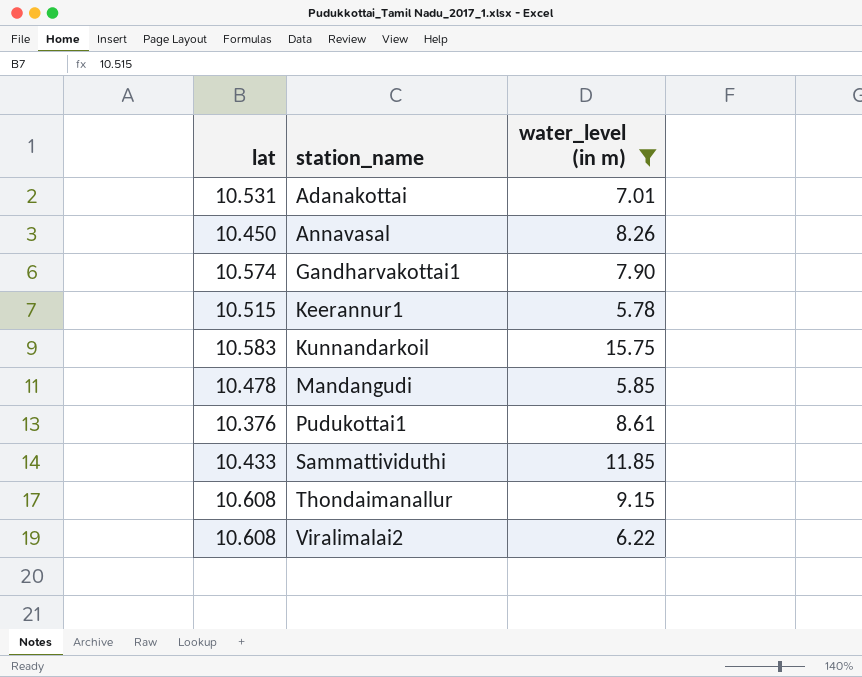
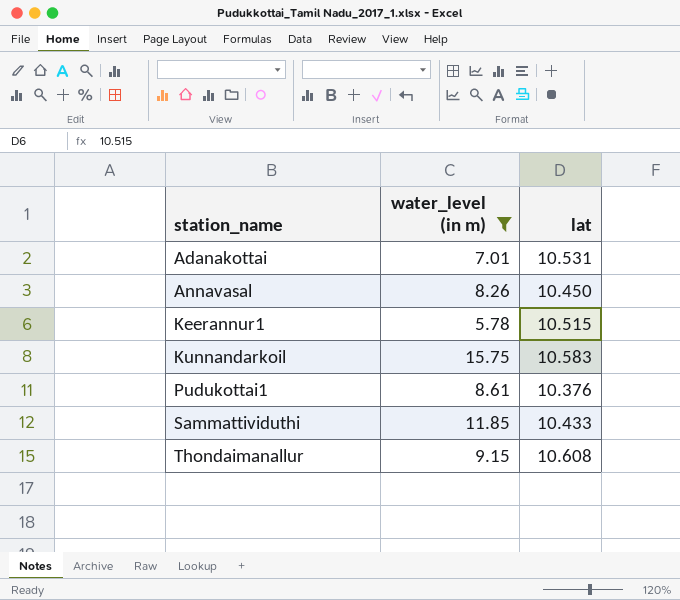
column lat | position: 1 -> 3
row Gandharvakottai1: 10.574 | 7.90 -> none
row Mandangudi: 10.478 | 5.85 -> none
row Viralimalai2: 10.608 | 6.22 -> none

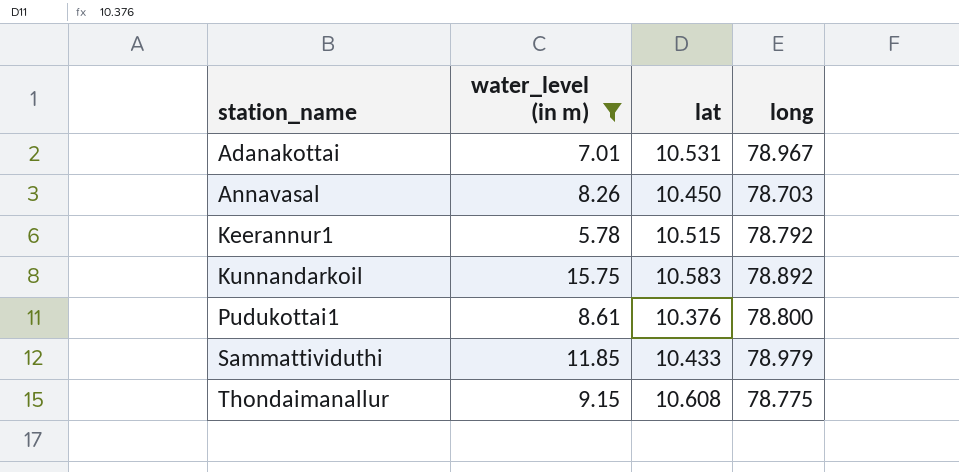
column long | position: none -> 4

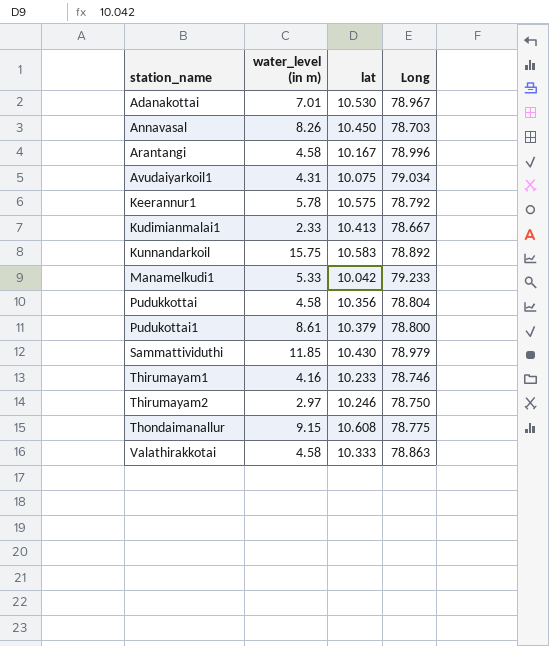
filter: water_level (in m) >= 5.78 -> none
column name: long -> Long
Adanakottai | lat: 10.531 -> 10.530
Keerannur1 | lat: 10.515 -> 10.575
Pudukottai1 | lat: 10.376 -> 10.379
Sammattividuthi | lat: 10.433 -> 10.430

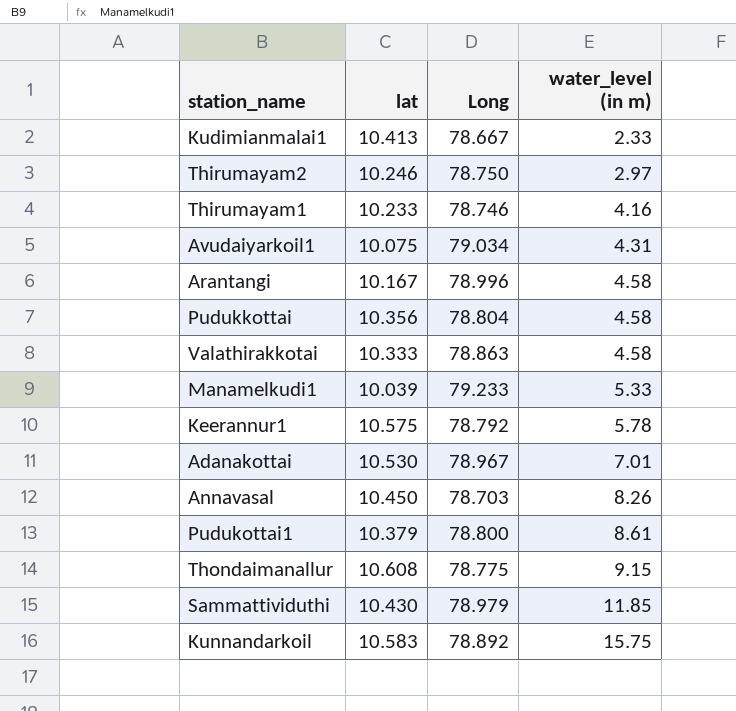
row order: station_name ascending -> water_level (in m) ascending
column water_level (in m) | position: 2 -> 4
Manamelkudi1 | lat: 10.042 -> 10.039

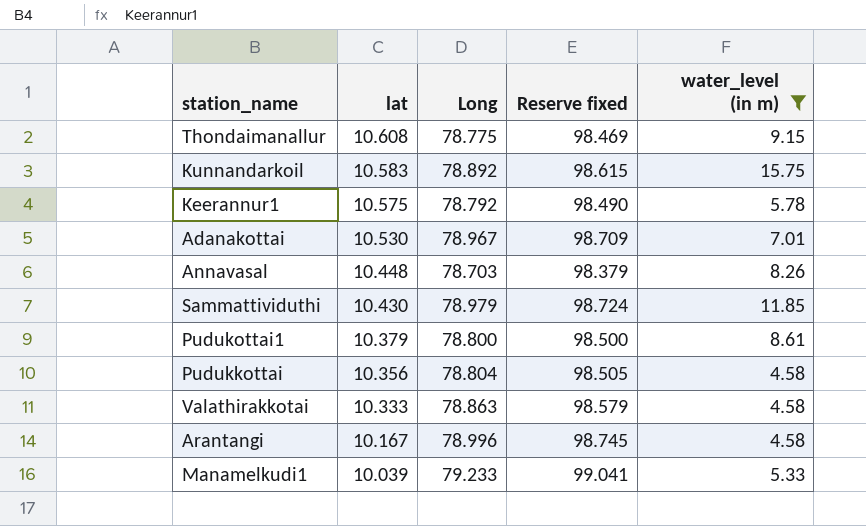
filter: none -> water_level (in m) >= 4.58
row order: water_level (in m) ascending -> lat descending
column Reserve fixed | formula: none -> [Long] * 1.25
Annavasal | lat: 10.450 -> 10.448

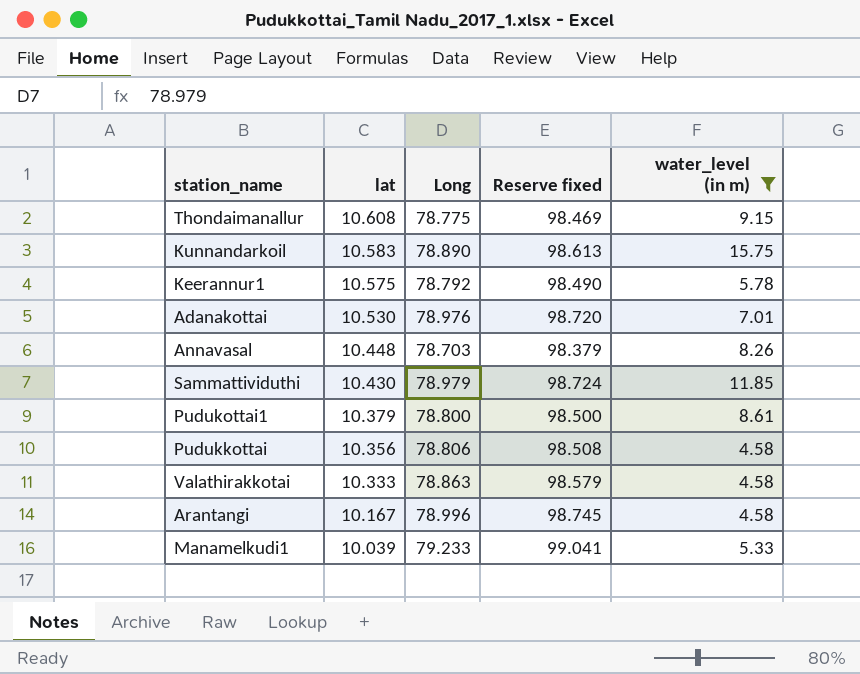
Kunnandarkoil | Long: 78.892 -> 78.890
Kunnandarkoil | Reserve fixed: 98.615 -> 98.613
Adanakottai | Long: 78.967 -> 78.976
Adanakottai | Reserve fixed: 98.709 -> 98.720
Pudukkottai | Long: 78.804 -> 78.806
Pudukkottai | Reserve fixed: 98.505 -> 98.508

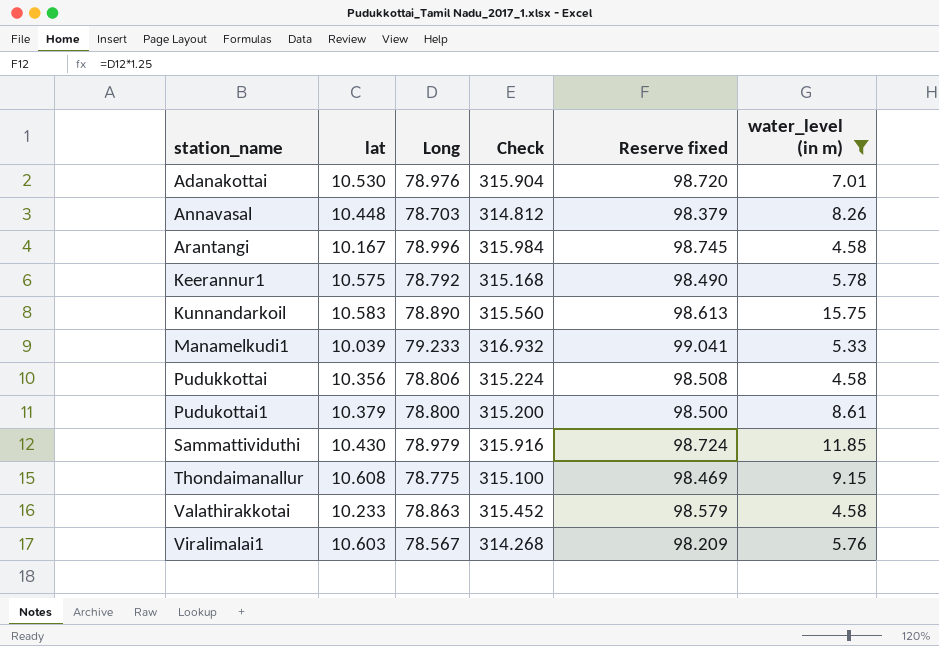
row order: lat descending -> station_name ascending
column Check | formula: none -> [Long] * 4
Valathirakkotai | lat: 10.333 -> 10.233
row Viralimalai1: none -> 10.603 | 78.567 | 314.268 | 98.209 | 5.76

